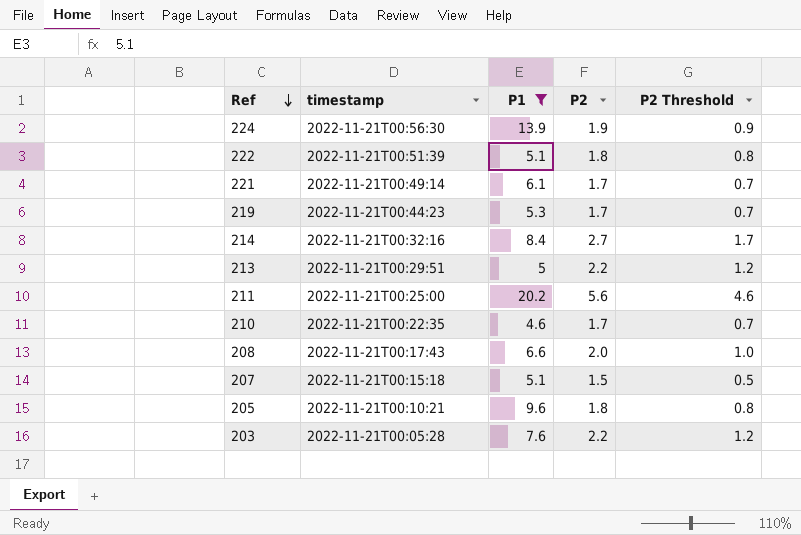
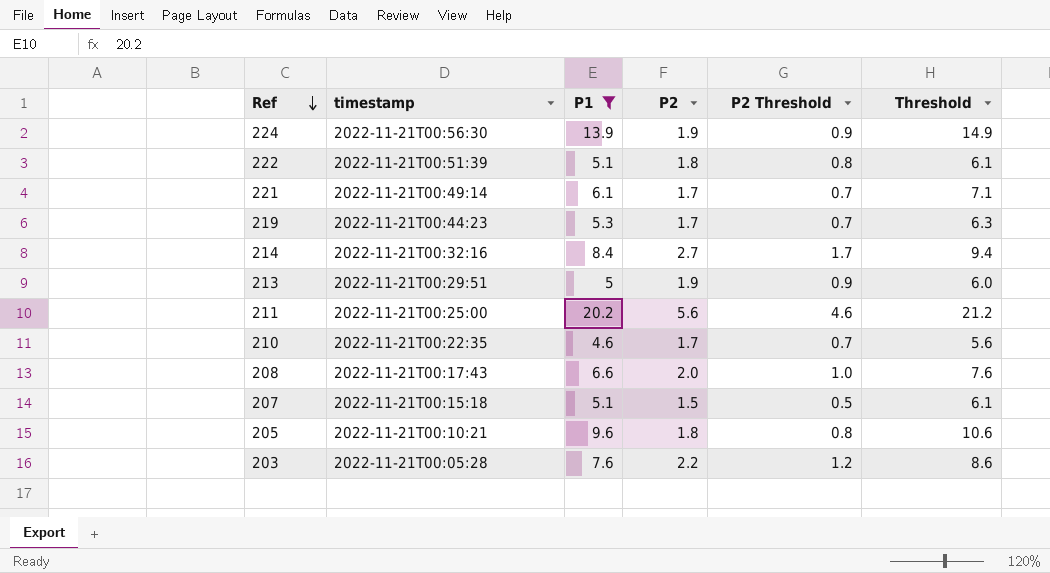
column Threshold | formula: none -> [P1] + 1
213 | P2: 2.2 -> 1.9
213 | P2 Threshold: 1.2 -> 0.9

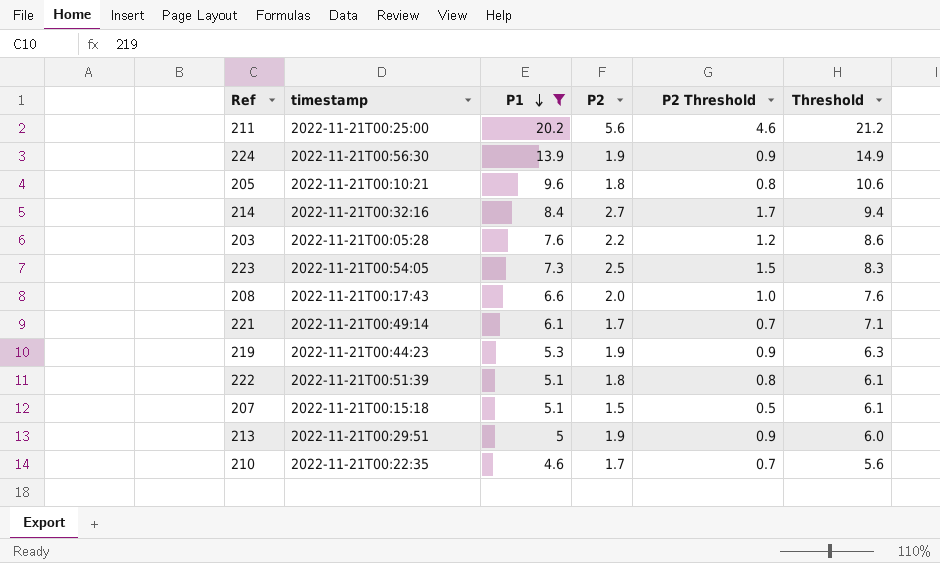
row order: Ref descending -> P1 descending
row 223: none -> 2022-11-21T00:54:05 | 7.3 | 2.5 | 1.5 | 8.3
219 | P2: 1.7 -> 1.9
219 | P2 Threshold: 0.7 -> 0.9

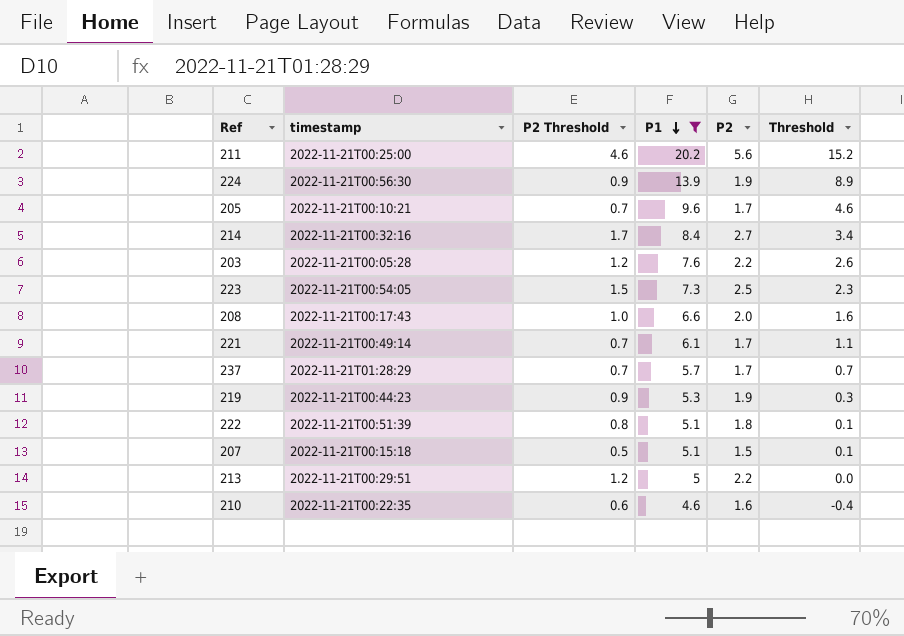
column P2 Threshold | position: 5 -> 3
column Threshold | formula: [P1] + 1 -> [P1] - 5
205 | P2 Threshold: 0.8 -> 0.7
205 | P2: 1.8 -> 1.7
row 237: none -> 2022-11-21T01:28:29 | 0.7 | 5.7 | 1.7 | 0.7
213 | P2 Threshold: 0.9 -> 1.2
213 | P2: 1.9 -> 2.2
210 | P2 Threshold: 0.7 -> 0.6
210 | P2: 1.7 -> 1.6

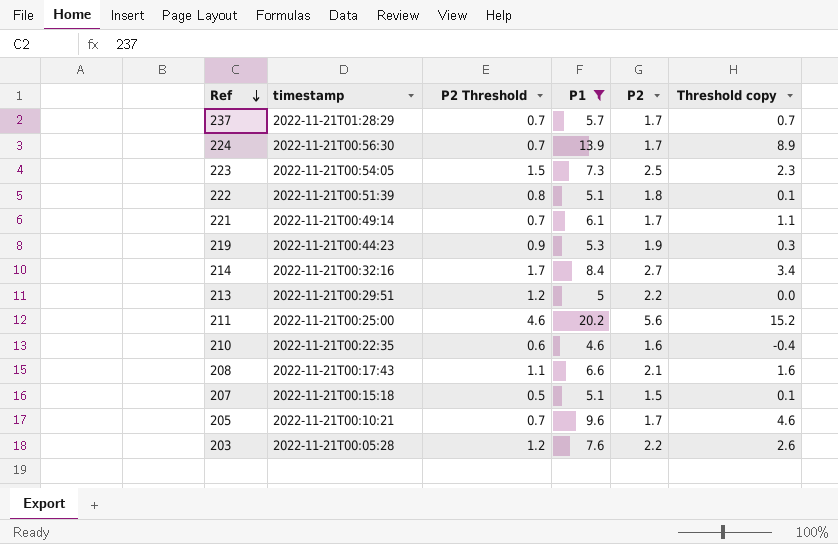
row order: P1 descending -> Ref descending
column name: Threshold -> Threshold copy
224 | P2 Threshold: 0.9 -> 0.7
224 | P2: 1.9 -> 1.7
208 | P2 Threshold: 1.0 -> 1.1
208 | P2: 2.0 -> 2.1

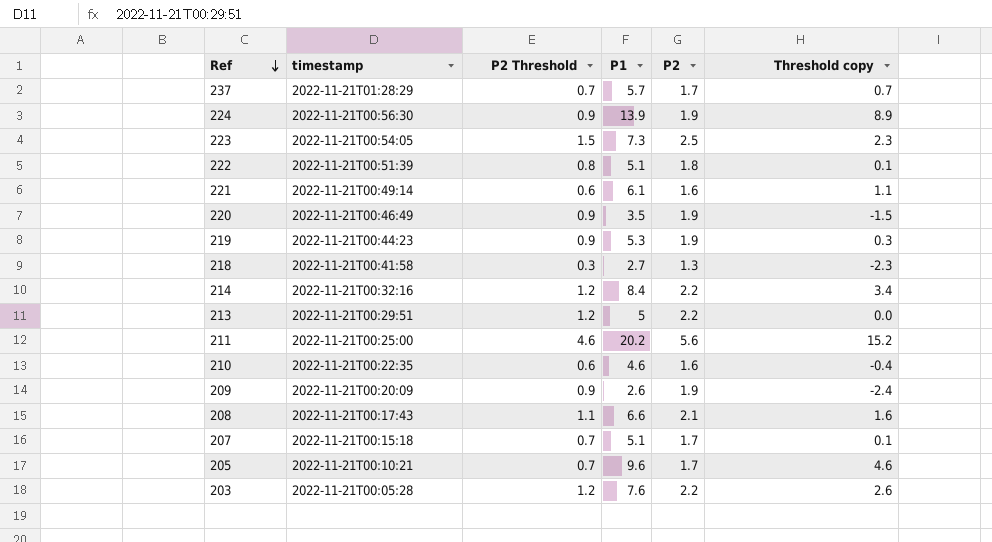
filter: P1 >= 4.6 -> none
224 | P2 Threshold: 0.7 -> 0.9
224 | P2: 1.7 -> 1.9
221 | P2 Threshold: 0.7 -> 0.6
221 | P2: 1.7 -> 1.6
214 | P2 Threshold: 1.7 -> 1.2
214 | P2: 2.7 -> 2.2
207 | P2 Threshold: 0.5 -> 0.7
207 | P2: 1.5 -> 1.7

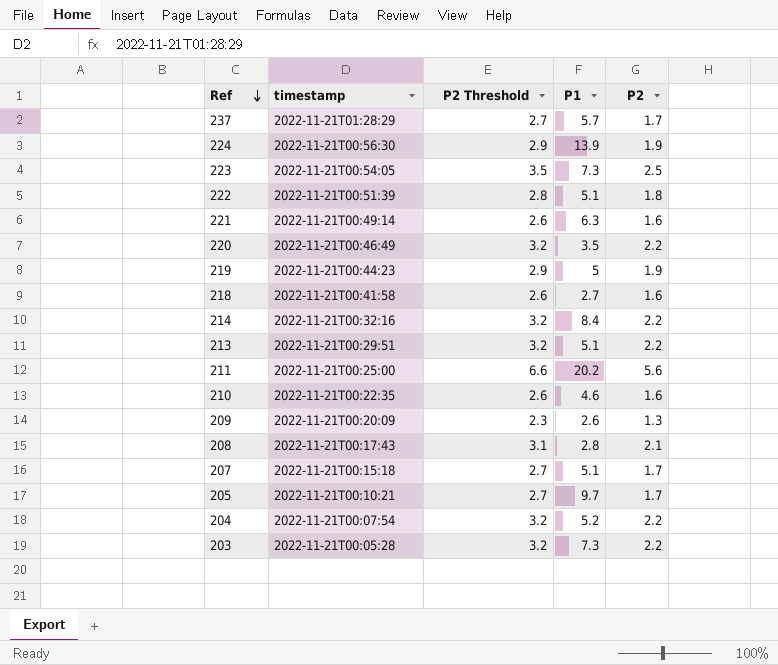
column Threshold copy | formula: [P1] - 5 -> none
column P2 Threshold | formula: [P2] - 1 -> [P2] + 1
221 | P1: 6.1 -> 6.3
220 | P2: 1.9 -> 2.2
219 | P1: 5.3 -> 5
218 | P2: 1.3 -> 1.6
213 | P1: 5 -> 5.1
209 | P2: 1.9 -> 1.3
208 | P1: 6.6 -> 2.8
205 | P1: 9.6 -> 9.7
row 204: none -> 2022-11-21T00:07:54 | 3.2 | 5.2 | 2.2
203 | P1: 7.6 -> 7.3

